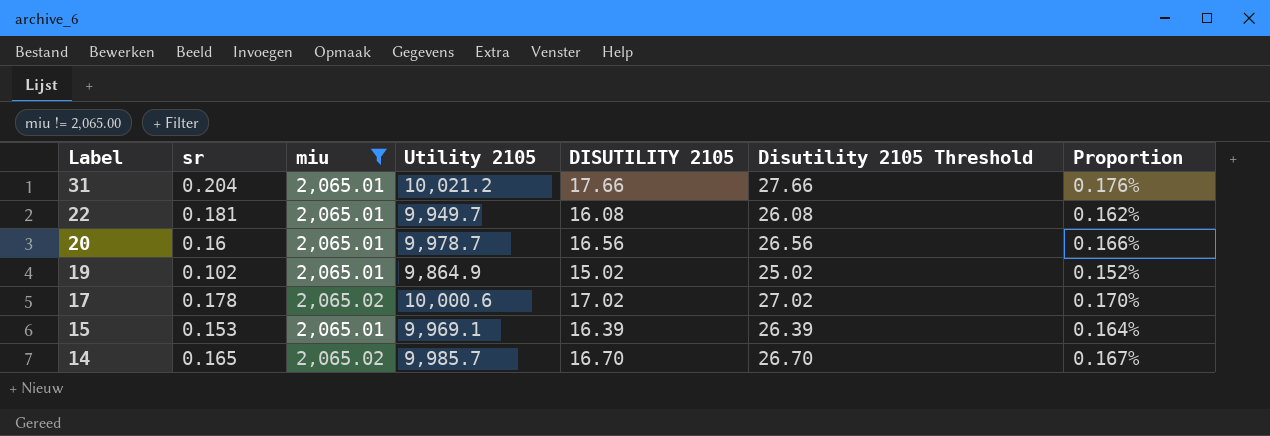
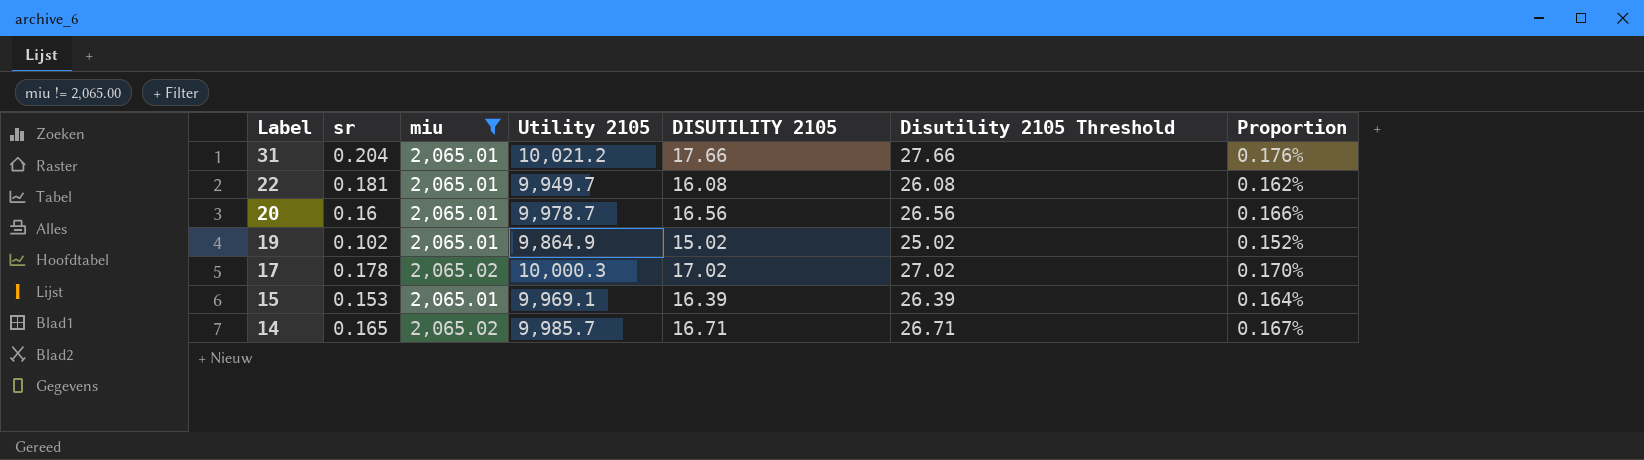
17 | Utility 2105: 10,000.6 -> 10,000.3
14 | DISUTILITY 2105: 16.70 -> 16.71
14 | Disutility 2105 Threshold: 26.70 -> 26.71

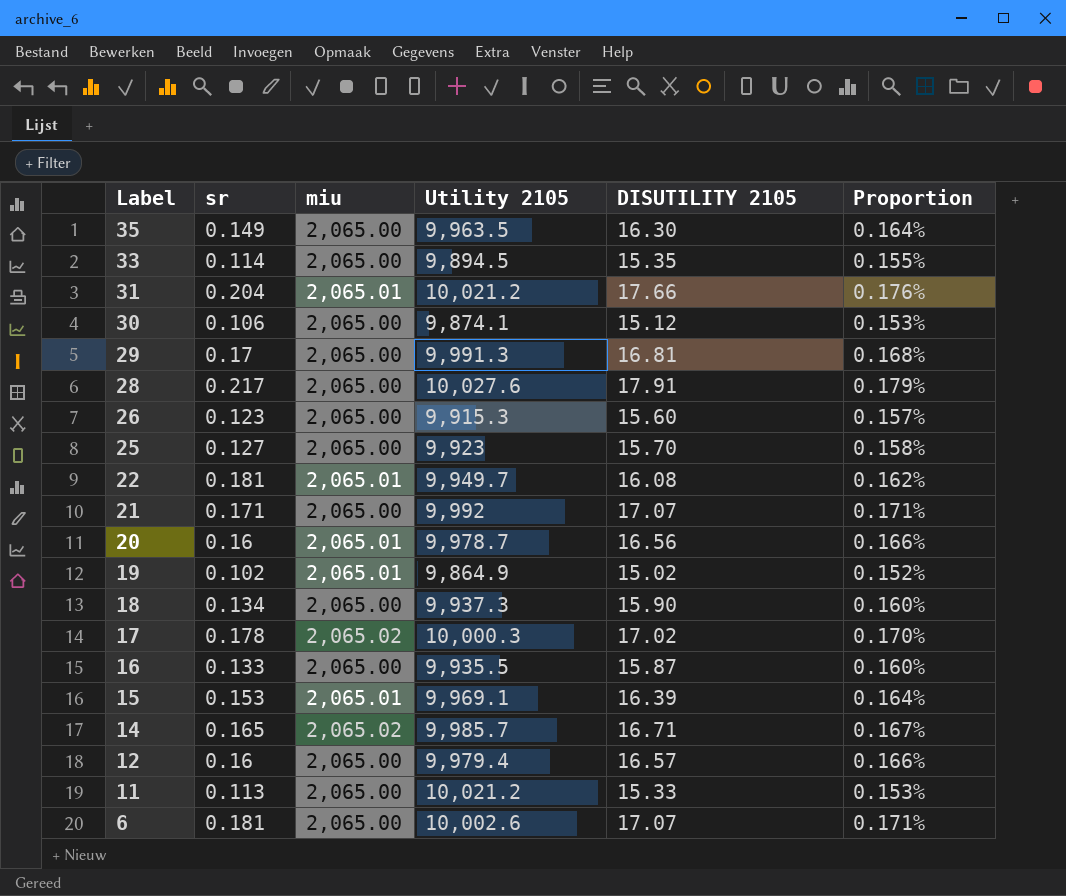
filter: miu != 2,065.00 -> none
column Disutility 2105 Threshold | formula: [DISUTILITY 2105] + 10 -> none

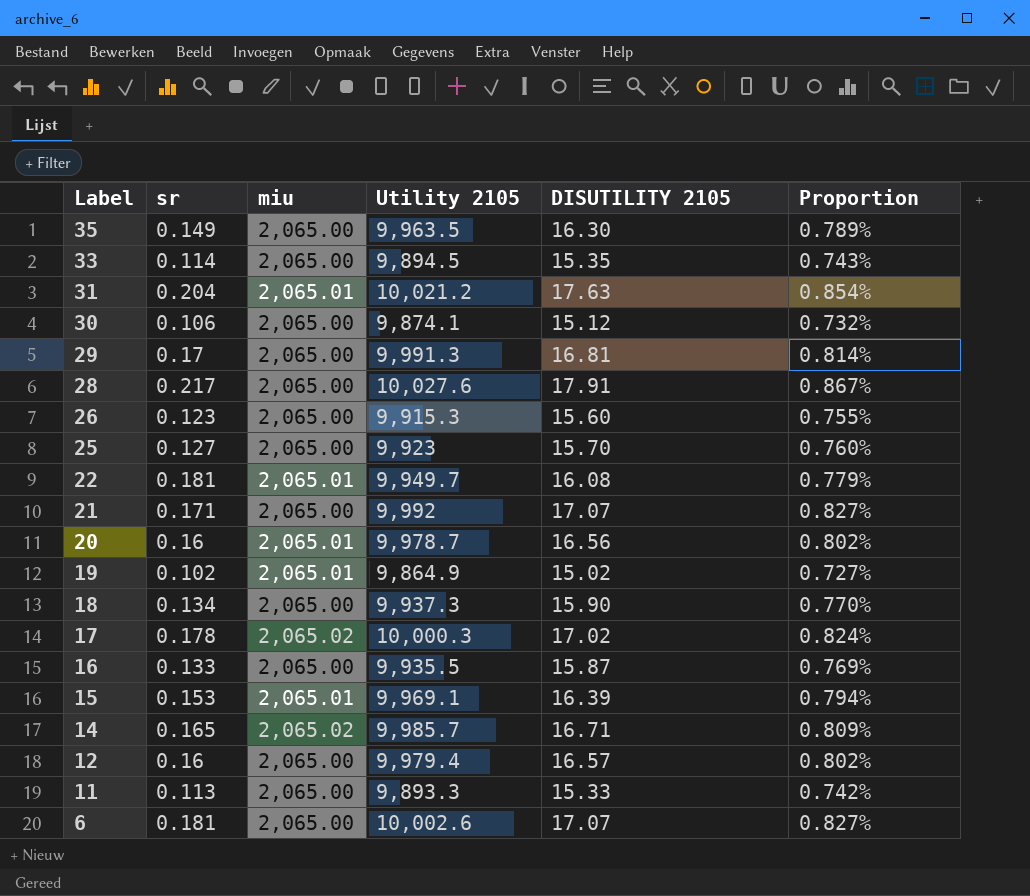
column Proportion | formula: [DISUTILITY 2105] / [Utility 2105] -> [DISUTILITY 2105] / [miu]
31 | DISUTILITY 2105: 17.66 -> 17.63
11 | Utility 2105: 10,021.2 -> 9,893.3

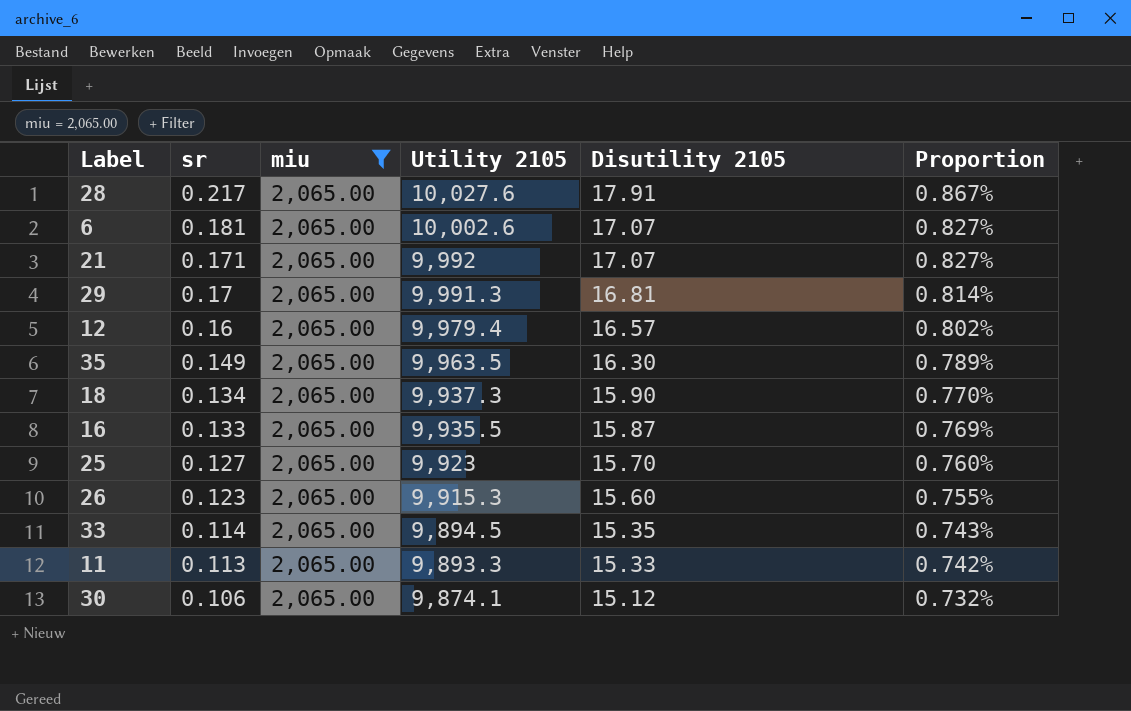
filter: none -> miu = 2,065.00
row order: Label descending -> sr descending
column name: DISUTILITY 2105 -> Disutility 2105

